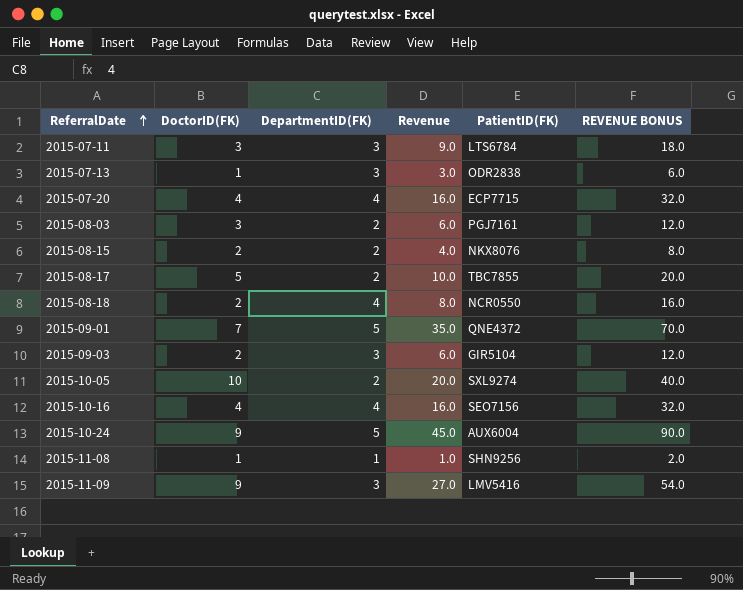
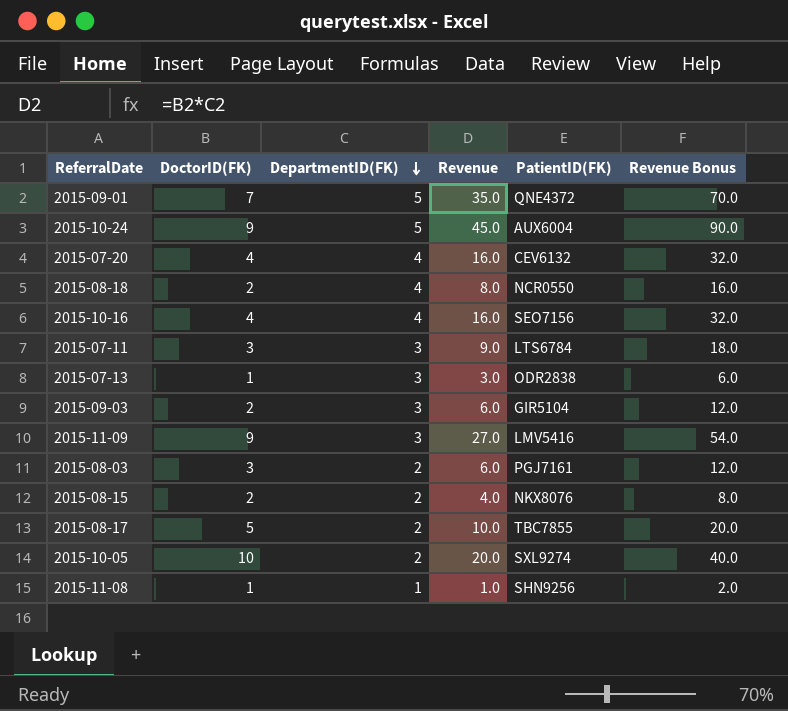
row order: ReferralDate ascending -> DepartmentID(FK) descending
column name: REVENUE BONUS -> Revenue Bonus
2015-07-20 | PatientID(FK): ECP7715 -> CEV6132

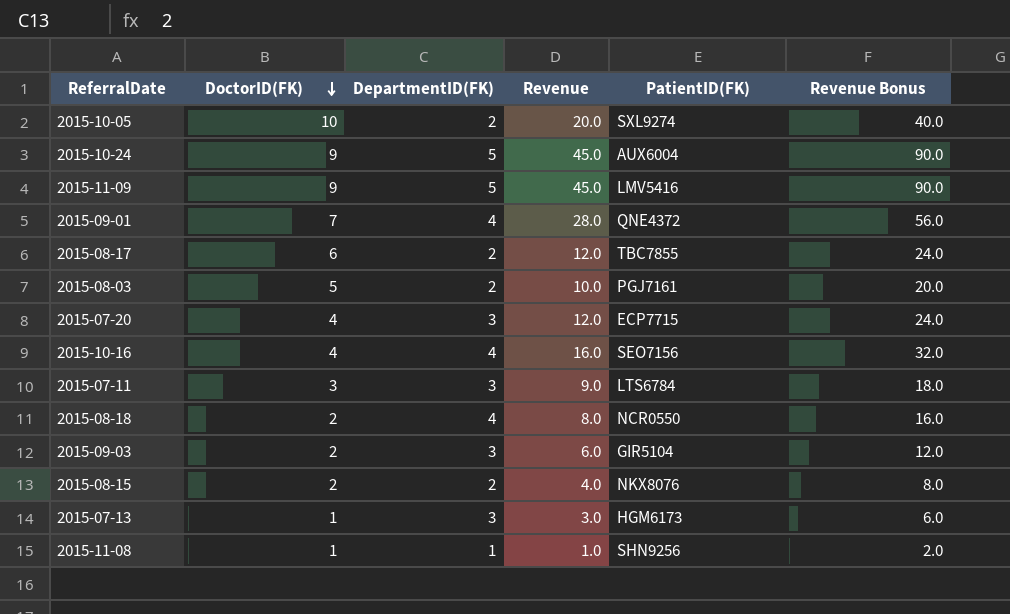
row order: DepartmentID(FK) descending -> DoctorID(FK) descending
2015-11-09 | DepartmentID(FK): 3 -> 5
2015-11-09 | Revenue: 27.0 -> 45.0
2015-11-09 | Revenue Bonus: 54.0 -> 90.0
2015-09-01 | DepartmentID(FK): 5 -> 4
2015-09-01 | Revenue: 35.0 -> 28.0
2015-09-01 | Revenue Bonus: 70.0 -> 56.0
2015-08-17 | DoctorID(FK): 5 -> 6
2015-08-17 | Revenue: 10.0 -> 12.0
2015-08-17 | Revenue Bonus: 20.0 -> 24.0
2015-08-03 | DoctorID(FK): 3 -> 5
2015-08-03 | Revenue: 6.0 -> 10.0
2015-08-03 | Revenue Bonus: 12.0 -> 20.0
2015-07-20 | DepartmentID(FK): 4 -> 3
2015-07-20 | Revenue: 16.0 -> 12.0
2015-07-20 | PatientID(FK): CEV6132 -> ECP7715
2015-07-20 | Revenue Bonus: 32.0 -> 24.0
2015-07-13 | PatientID(FK): ODR2838 -> HGM6173

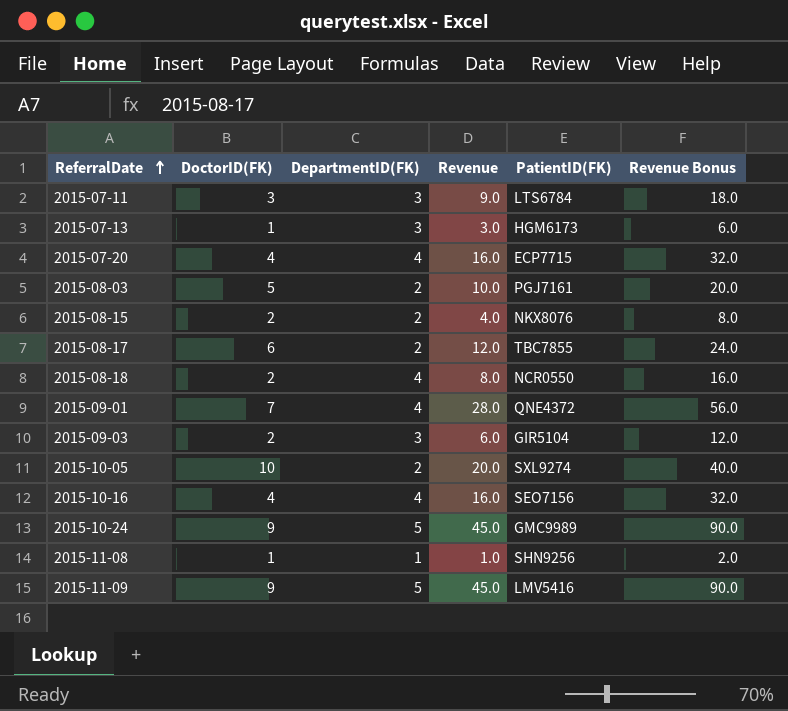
row order: DoctorID(FK) descending -> ReferralDate ascending
2015-07-20 | DepartmentID(FK): 3 -> 4
2015-07-20 | Revenue: 12.0 -> 16.0
2015-07-20 | Revenue Bonus: 24.0 -> 32.0
2015-10-24 | PatientID(FK): AUX6004 -> GMC9989

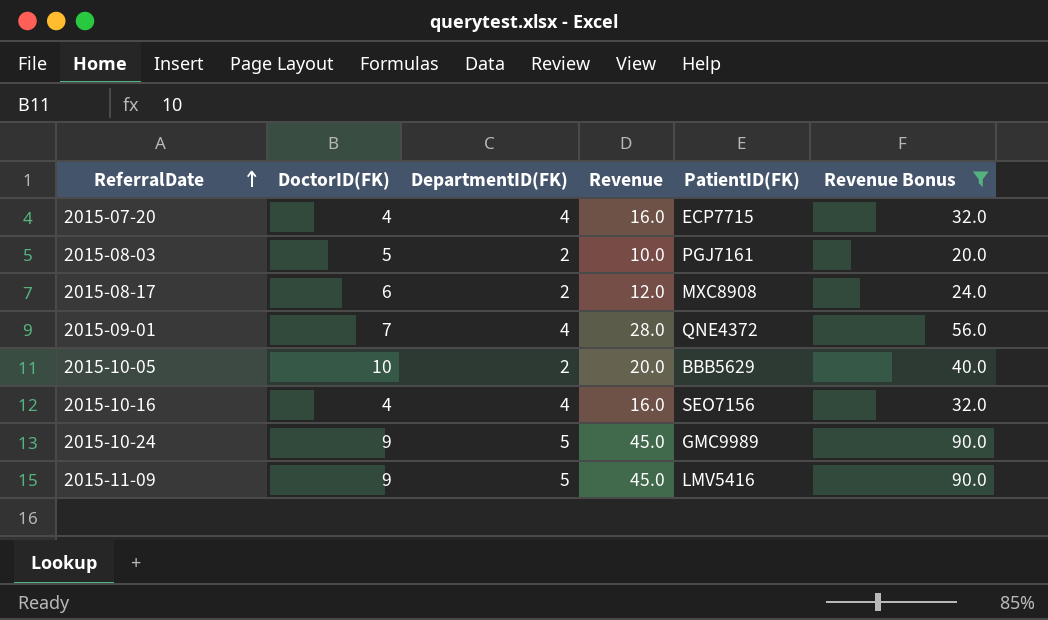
filter: none -> Revenue Bonus >= 20.0
2015-08-17 | PatientID(FK): TBC7855 -> MXC8908
2015-10-05 | PatientID(FK): SXL9274 -> BBB5629

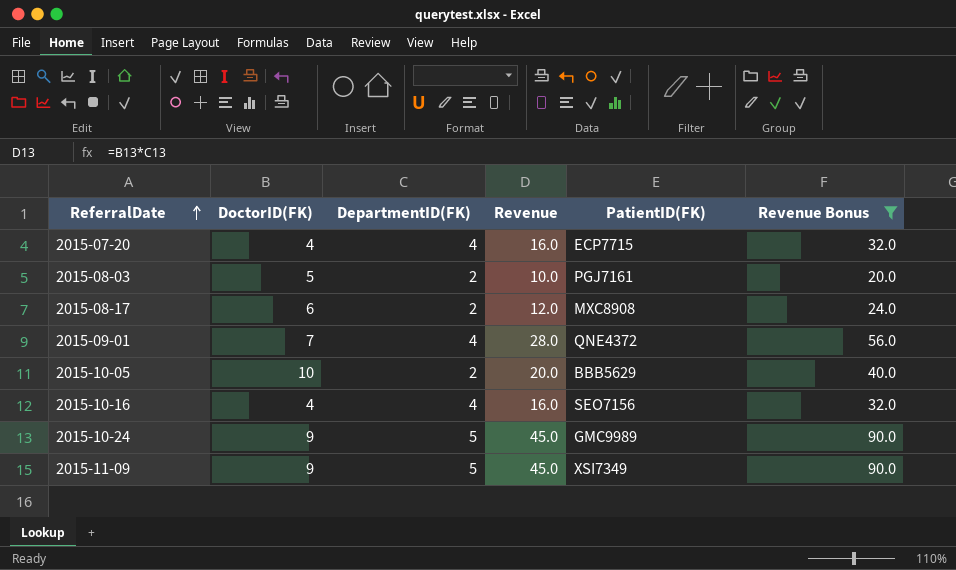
2015-11-09 | PatientID(FK): LMV5416 -> XSI7349

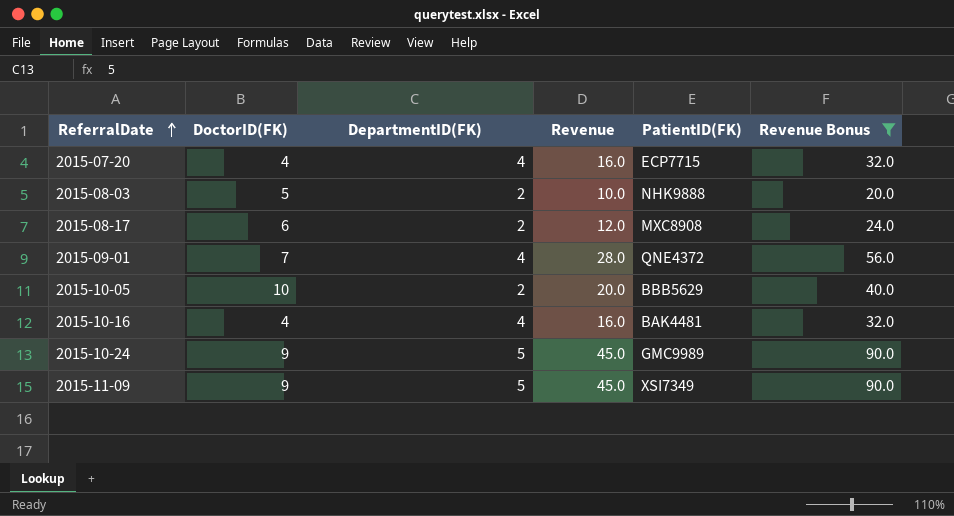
2015-08-03 | PatientID(FK): PGJ7161 -> NHK9888
2015-10-16 | PatientID(FK): SEO7156 -> BAK4481

